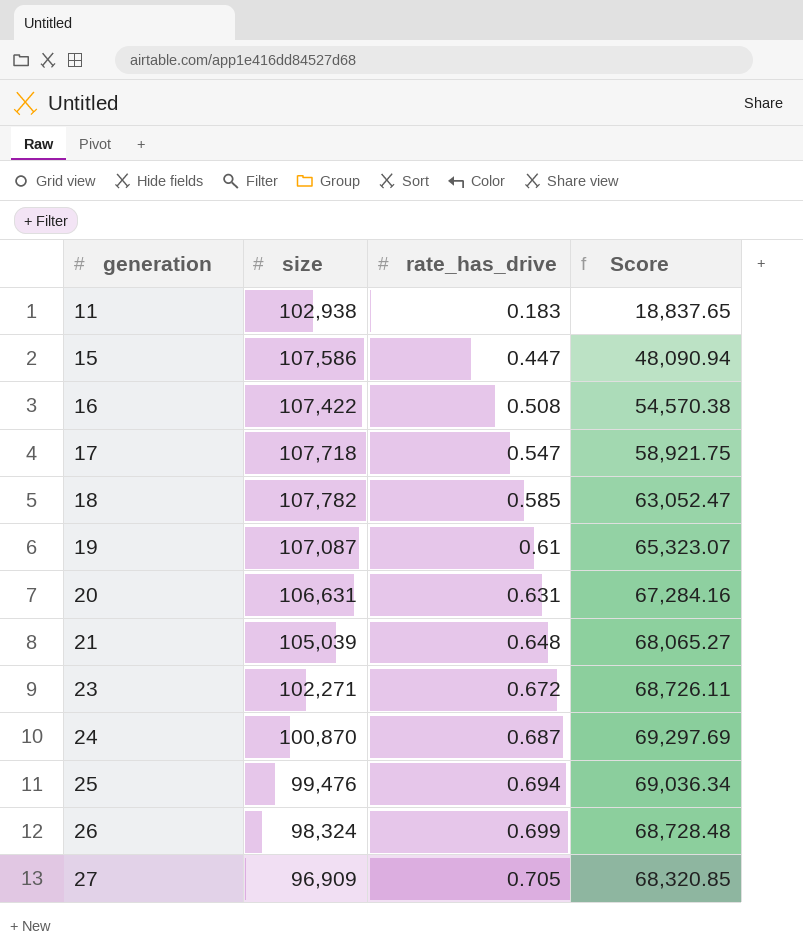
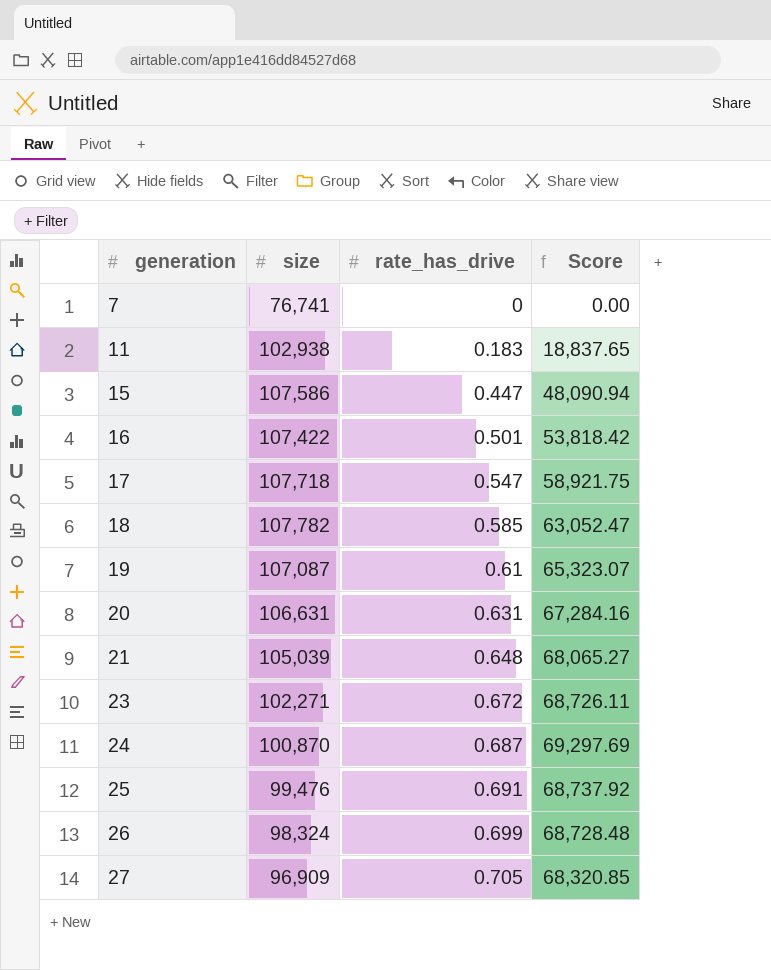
row 7: none -> 76,741 | 0 | 0.00
16 | rate_has_drive: 0.508 -> 0.501
16 | Score: 54,570.38 -> 53,818.42
25 | rate_has_drive: 0.694 -> 0.691
25 | Score: 69,036.34 -> 68,737.92

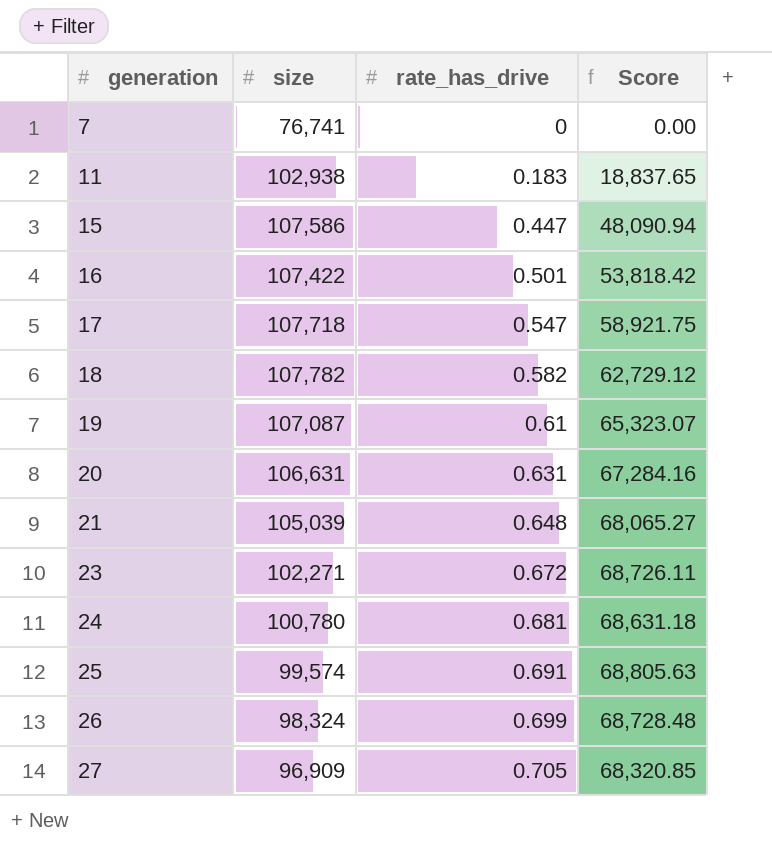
18 | rate_has_drive: 0.585 -> 0.582
18 | Score: 63,052.47 -> 62,729.12
24 | size: 100,870 -> 100,780
24 | rate_has_drive: 0.687 -> 0.681
24 | Score: 69,297.69 -> 68,631.18
25 | size: 99,476 -> 99,574
25 | Score: 68,737.92 -> 68,805.63

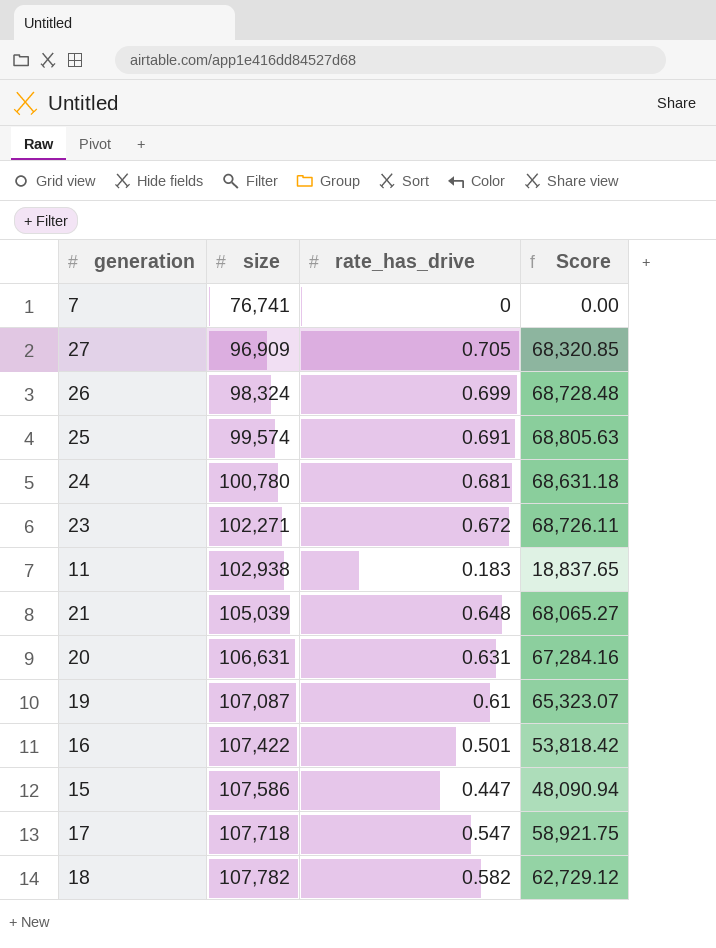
row order: generation ascending -> size ascending

